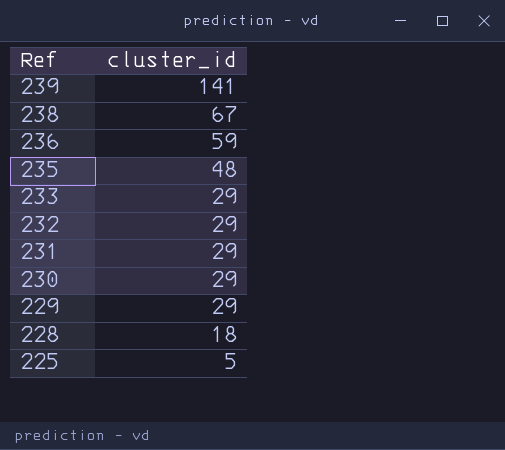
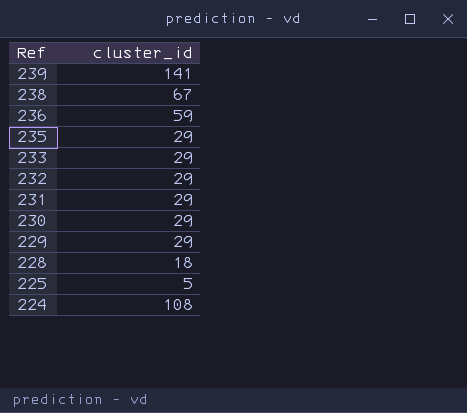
235 | cluster_id: 48 -> 29
row 224: none -> 108

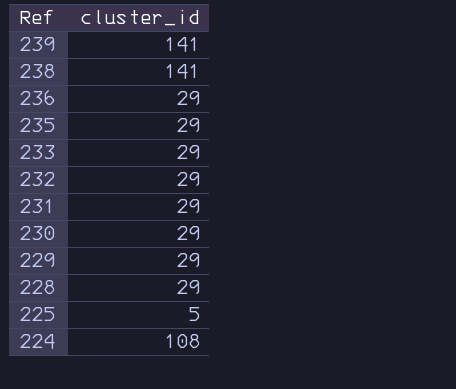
238 | cluster_id: 67 -> 141
236 | cluster_id: 59 -> 29
228 | cluster_id: 18 -> 29

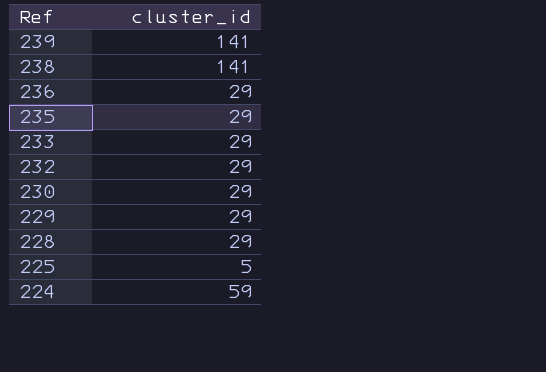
row 231: 29 -> none
224 | cluster_id: 108 -> 59

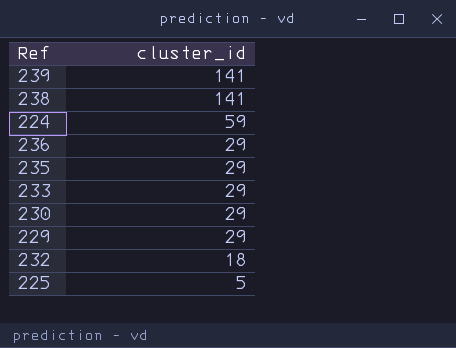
row order: Ref descending -> cluster_id descending
row 228: 29 -> none
232 | cluster_id: 29 -> 18

